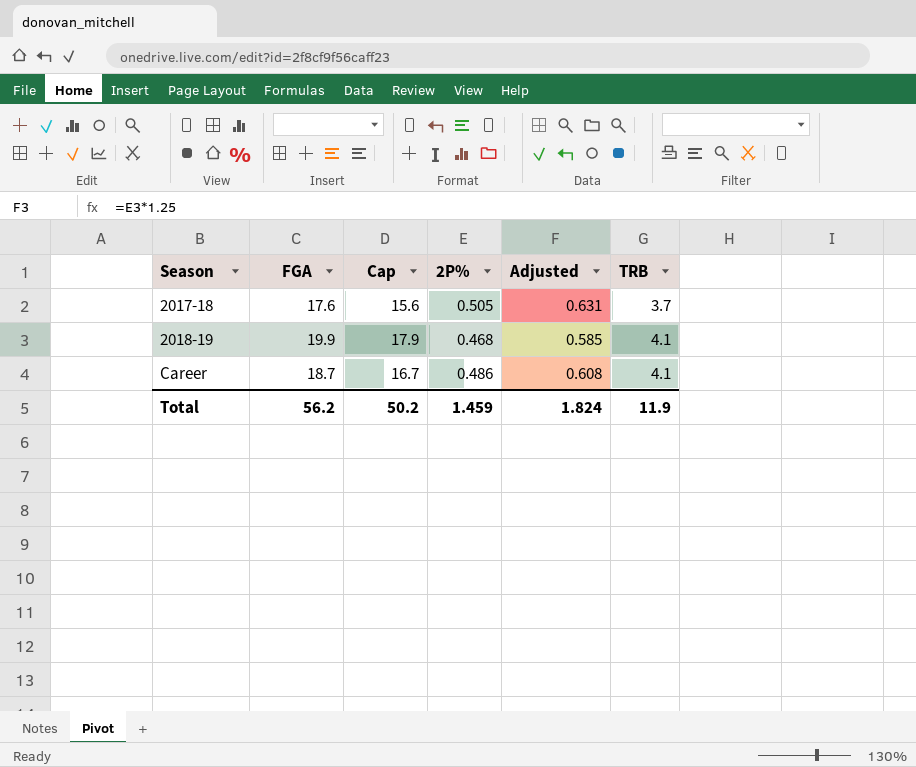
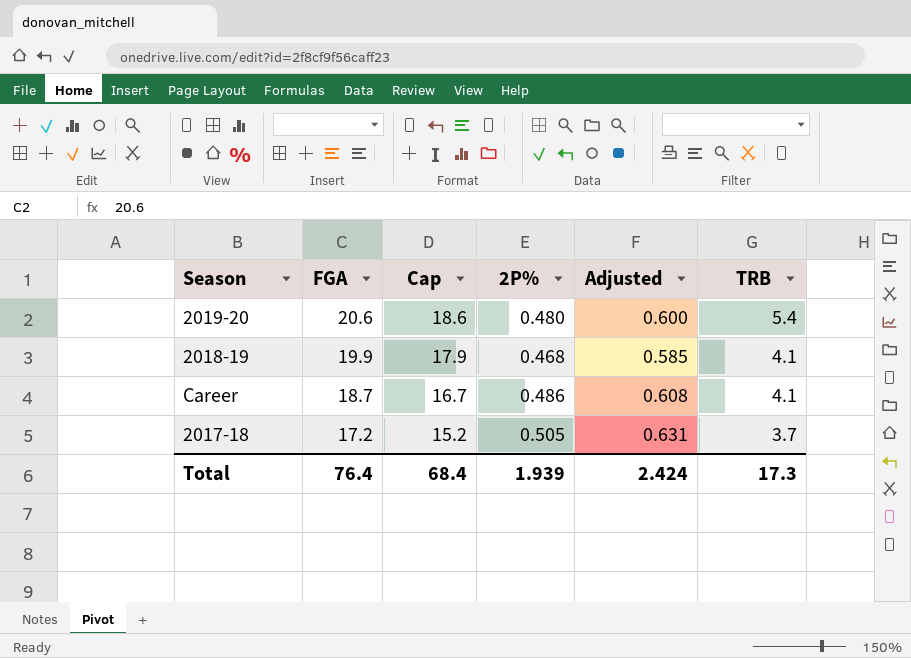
row order: Season ascending -> FGA descending
row 2019-20: none -> 20.6 | 18.6 | 0.480 | 0.600 | 5.4
2017-18 | FGA: 17.6 -> 17.2
2017-18 | Cap: 15.6 -> 15.2
Total | FGA: 56.2 -> 76.4
Total | Cap: 50.2 -> 68.4
Total | 2P%: 1.459 -> 1.939
Total | Adjusted: 1.824 -> 2.424
Total | TRB: 11.9 -> 17.3

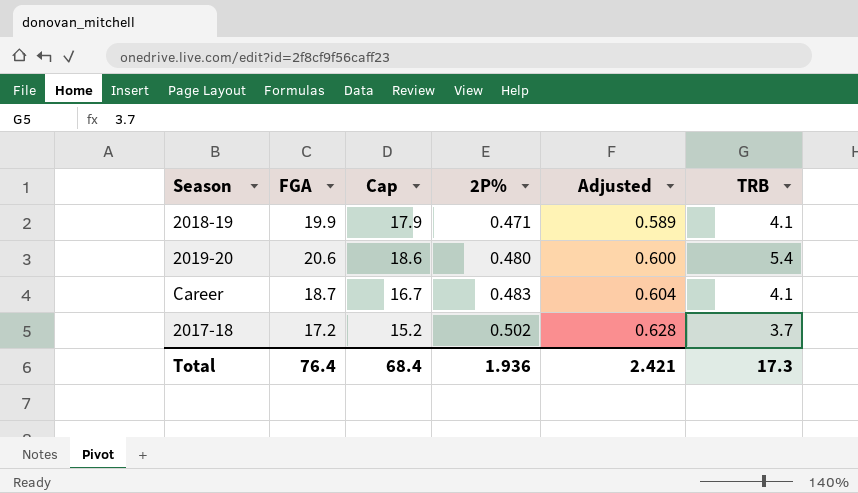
row order: FGA descending -> 2P% ascending
2018-19 | 2P%: 0.468 -> 0.471
2018-19 | Adjusted: 0.585 -> 0.589
Career | 2P%: 0.486 -> 0.483
Career | Adjusted: 0.608 -> 0.604
2017-18 | 2P%: 0.505 -> 0.502
2017-18 | Adjusted: 0.631 -> 0.628
Total | 2P%: 1.939 -> 1.936
Total | Adjusted: 2.424 -> 2.421

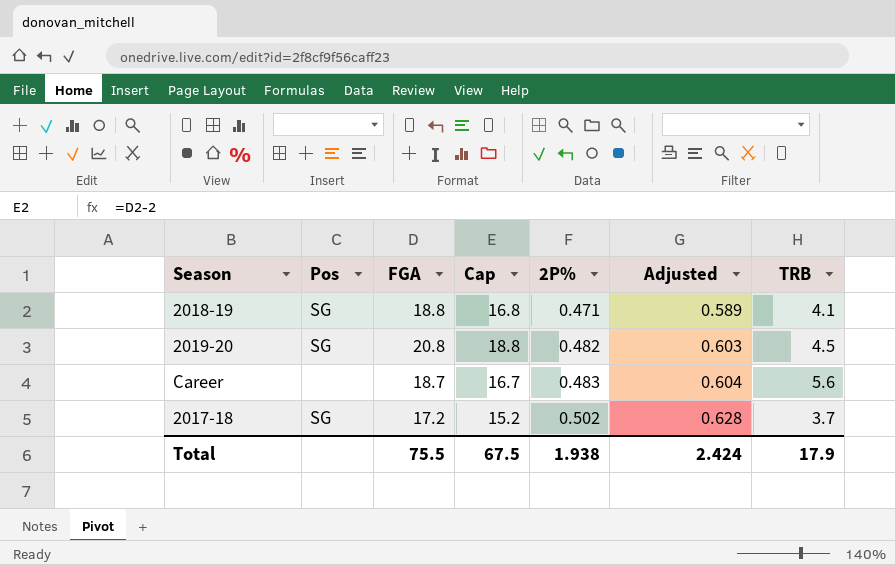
column Pos | position: none -> 2
2018-19 | FGA: 19.9 -> 18.8
2018-19 | Cap: 17.9 -> 16.8
2019-20 | FGA: 20.6 -> 20.8
2019-20 | Cap: 18.6 -> 18.8
2019-20 | 2P%: 0.480 -> 0.482
2019-20 | Adjusted: 0.600 -> 0.603
2019-20 | TRB: 5.4 -> 4.5
Career | TRB: 4.1 -> 5.6
Total | FGA: 76.4 -> 75.5
Total | Cap: 68.4 -> 67.5
Total | 2P%: 1.936 -> 1.938
Total | Adjusted: 2.421 -> 2.424
Total | TRB: 17.3 -> 17.9

